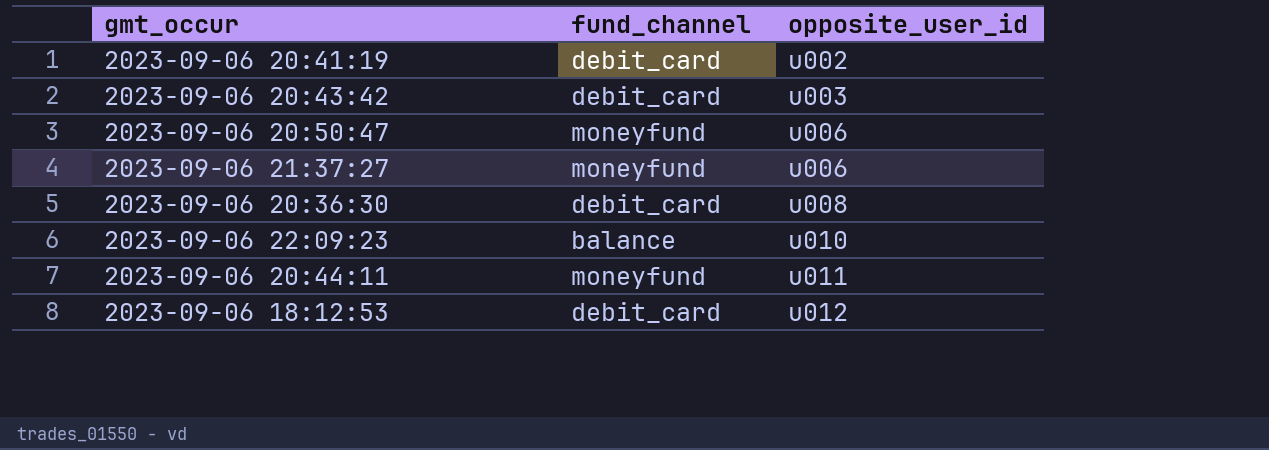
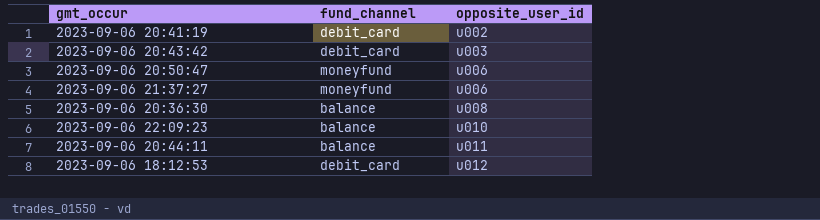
2023-09-06 20:36:30 | fund_channel: debit_card -> balance
2023-09-06 20:44:11 | fund_channel: moneyfund -> balance

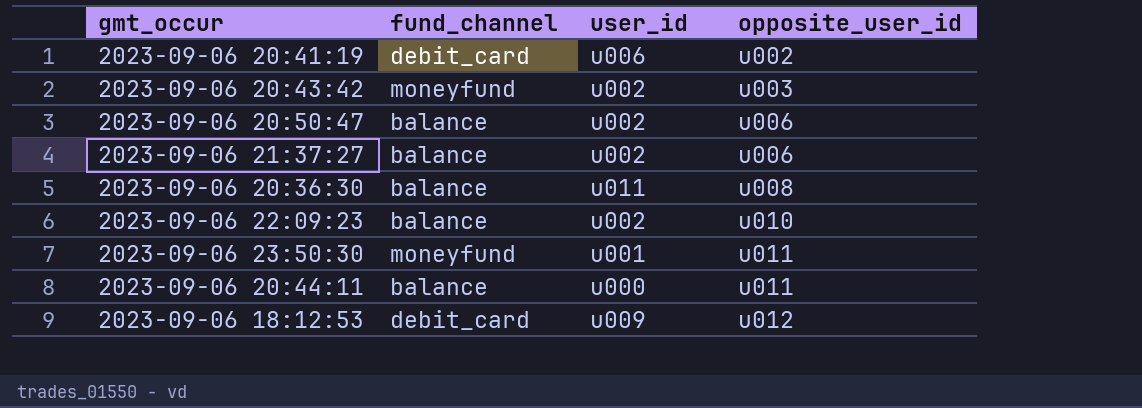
column user_id | position: none -> 3
2023-09-06 20:43:42 | fund_channel: debit_card -> moneyfund
2023-09-06 20:50:47 | fund_channel: moneyfund -> balance
2023-09-06 21:37:27 | fund_channel: moneyfund -> balance
row 2023-09-06 23:50:30: none -> moneyfund | u001 | u011

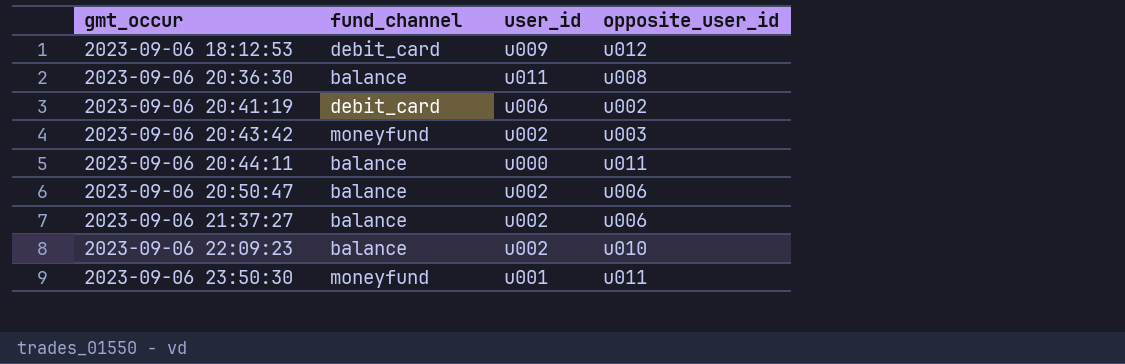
row order: opposite_user_id ascending -> gmt_occur ascending

